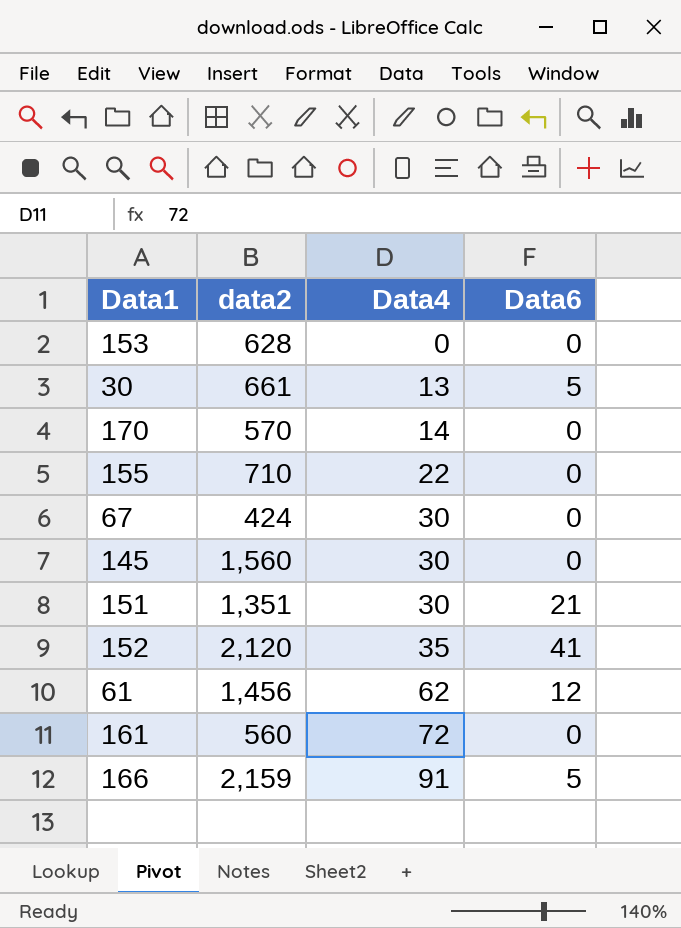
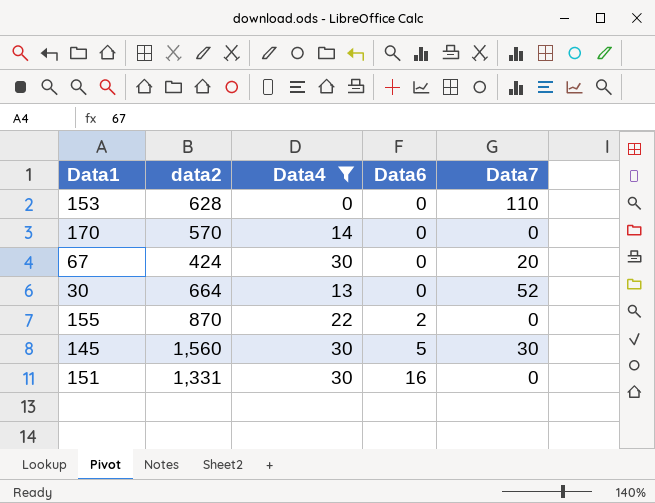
filter: none -> Data4 <= 30
row order: Data4 ascending -> Data6 ascending
column Data7 | position: none -> 5
30 | data2: 661 -> 664
30 | Data6: 5 -> 0
155 | data2: 710 -> 870
155 | Data6: 0 -> 2
145 | Data6: 0 -> 5
151 | data2: 1,351 -> 1,331
151 | Data6: 21 -> 16

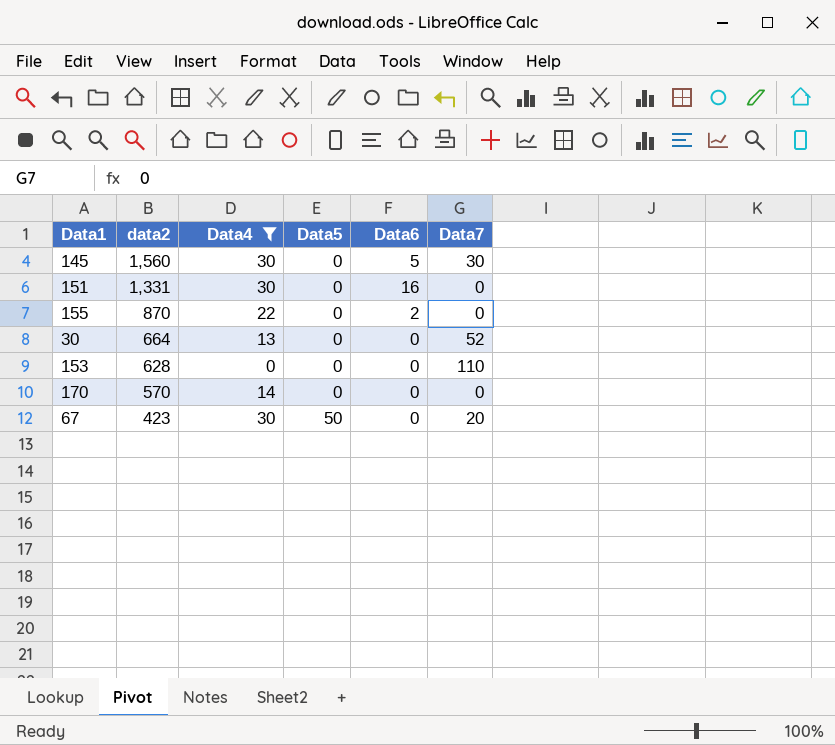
row order: Data6 ascending -> data2 descending
column Data5 | position: none -> 4
67 | data2: 424 -> 423

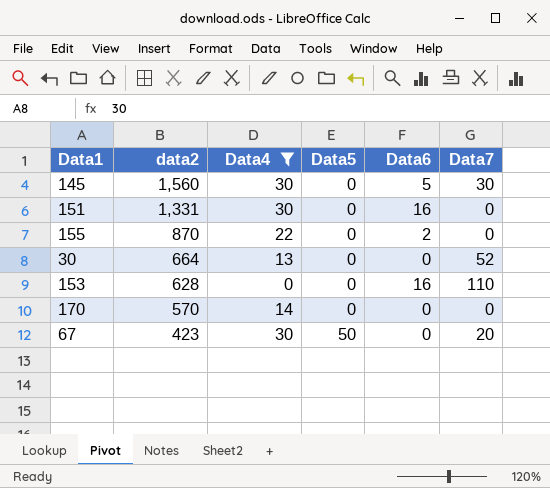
153 | Data6: 0 -> 16

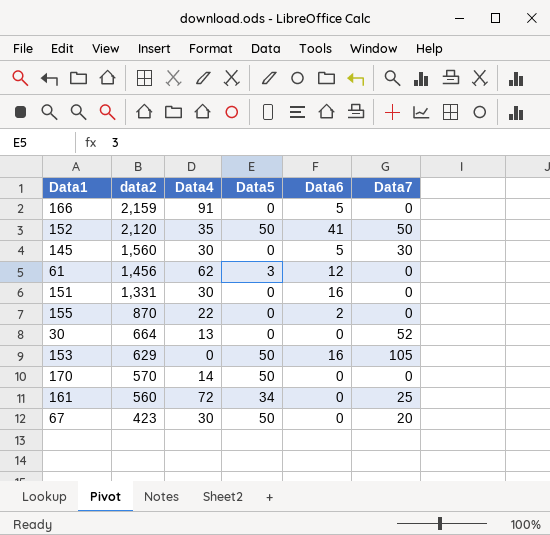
filter: Data4 <= 30 -> none
153 | data2: 628 -> 629
153 | Data5: 0 -> 50
153 | Data7: 110 -> 105
170 | Data5: 0 -> 50

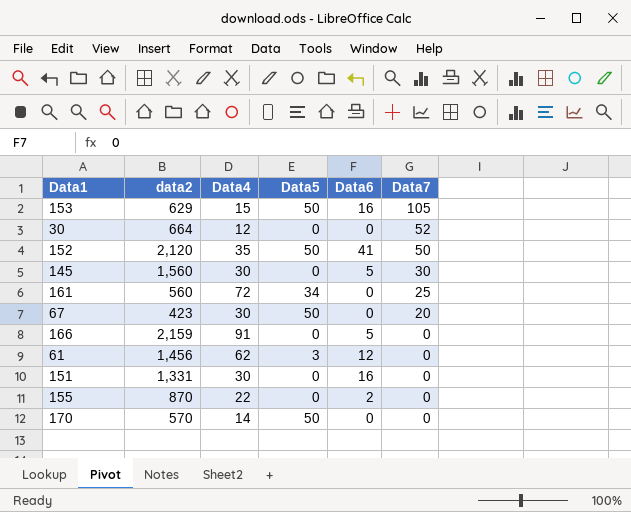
row order: data2 descending -> Data7 descending
153 | Data4: 0 -> 15
30 | Data4: 13 -> 12

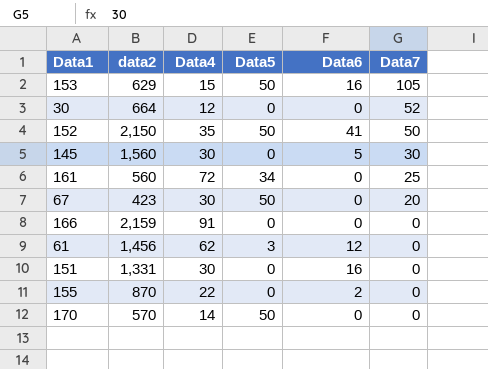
152 | data2: 2,120 -> 2,150
166 | Data6: 5 -> 0

